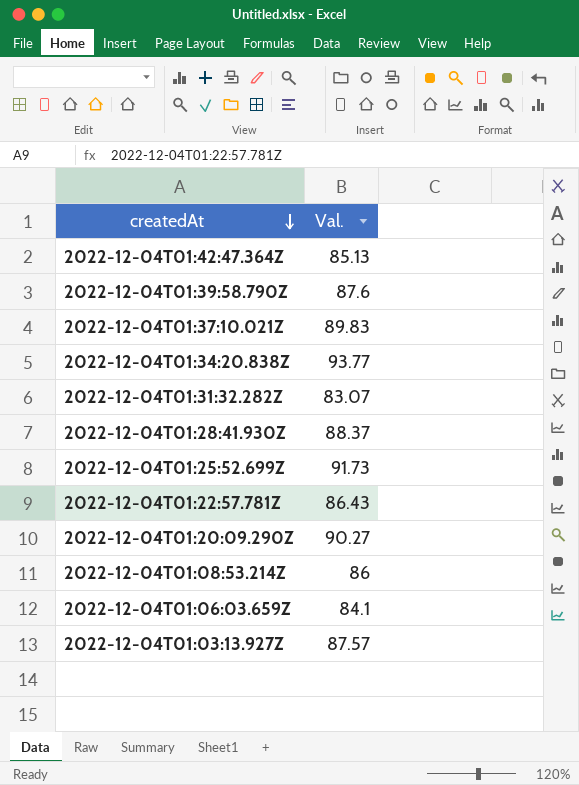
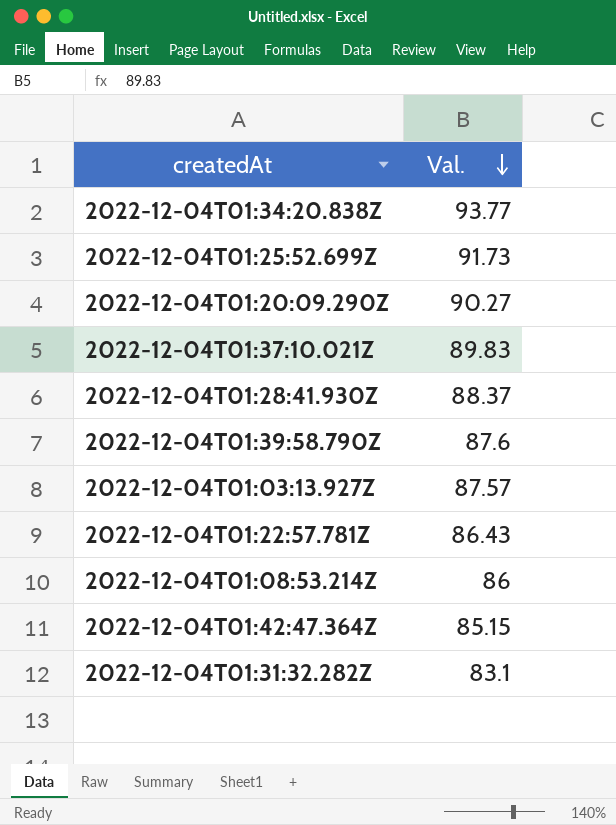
row order: createdAt descending -> Val. descending
row 2022-12-04T01:06:03.659Z: 84.1 -> none
2022-12-04T01:42:47.364Z | Val.: 85.13 -> 85.15
2022-12-04T01:31:32.282Z | Val.: 83.07 -> 83.1

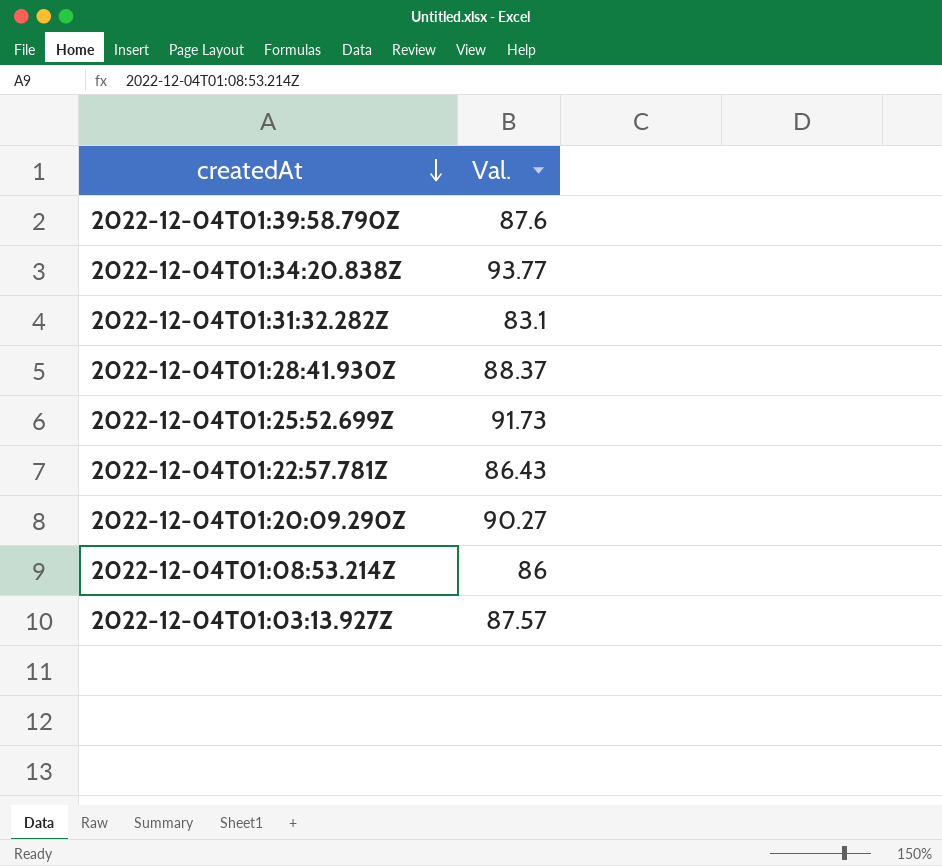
row order: Val. descending -> createdAt descending
row 2022-12-04T01:37:10.021Z: 89.83 -> none
row 2022-12-04T01:42:47.364Z: 85.15 -> none

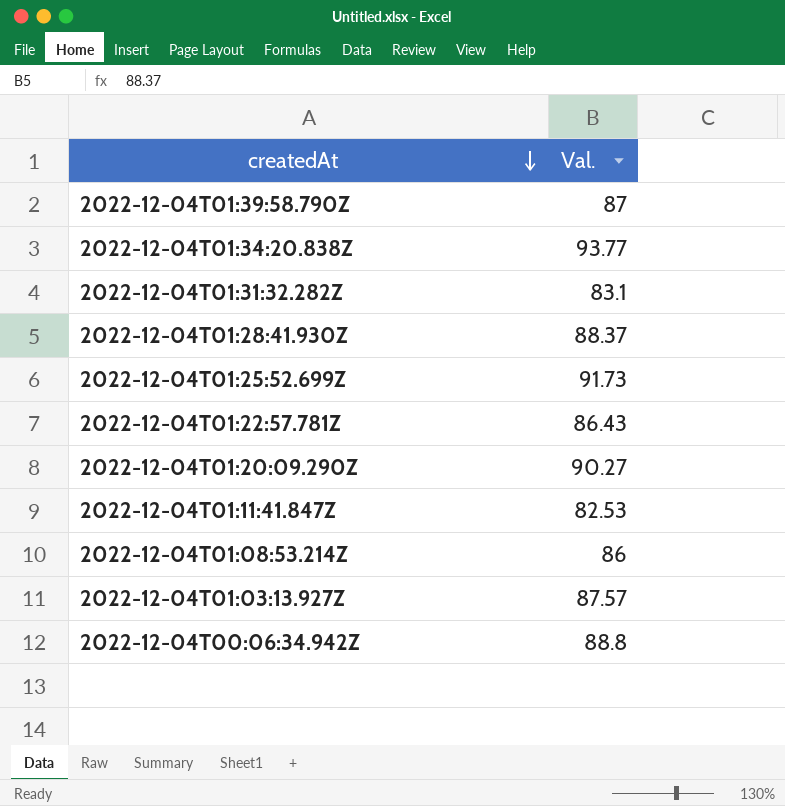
2022-12-04T01:39:58.790Z | Val.: 87.6 -> 87
row 2022-12-04T01:11:41.847Z: none -> 82.53
row 2022-12-04T00:06:34.942Z: none -> 88.8

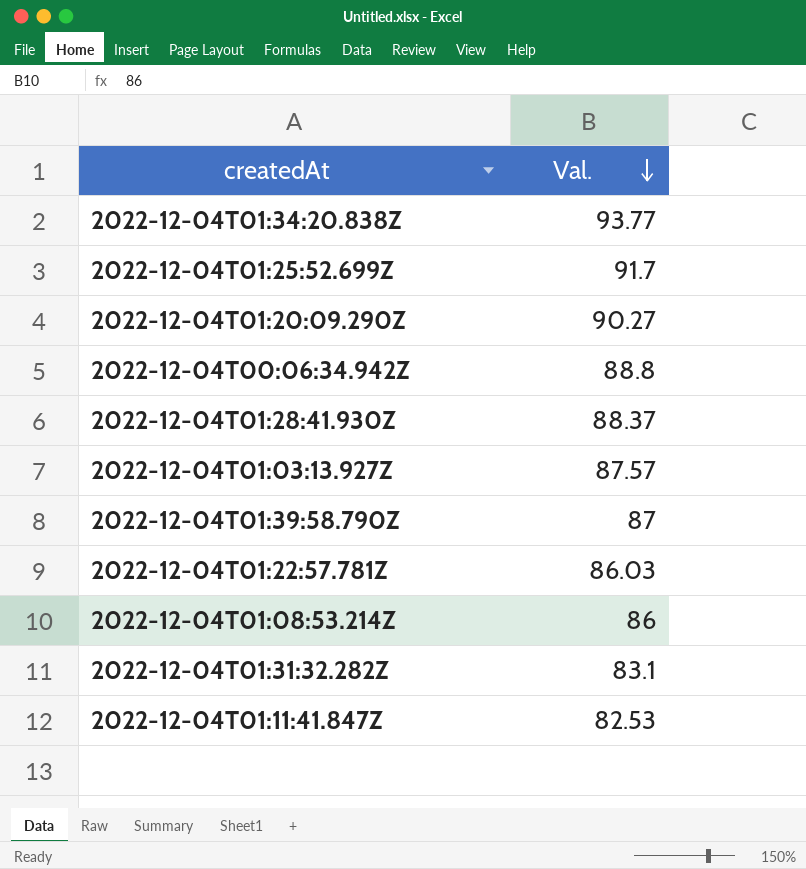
row order: createdAt descending -> Val. descending
2022-12-04T01:25:52.699Z | Val.: 91.73 -> 91.7
2022-12-04T01:22:57.781Z | Val.: 86.43 -> 86.03

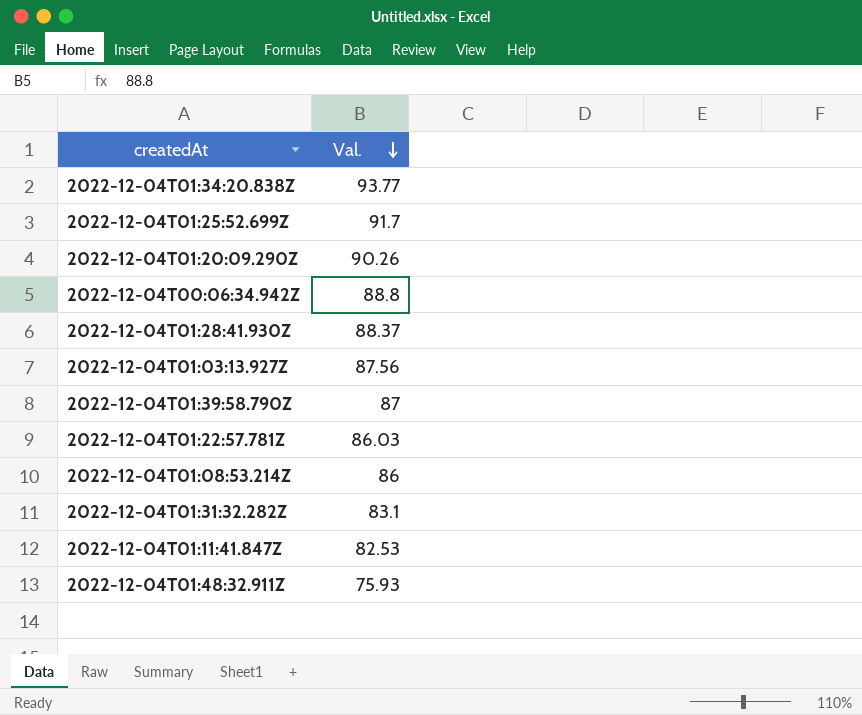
2022-12-04T01:20:09.290Z | Val.: 90.27 -> 90.26
2022-12-04T01:03:13.927Z | Val.: 87.57 -> 87.56
row 2022-12-04T01:48:32.911Z: none -> 75.93

